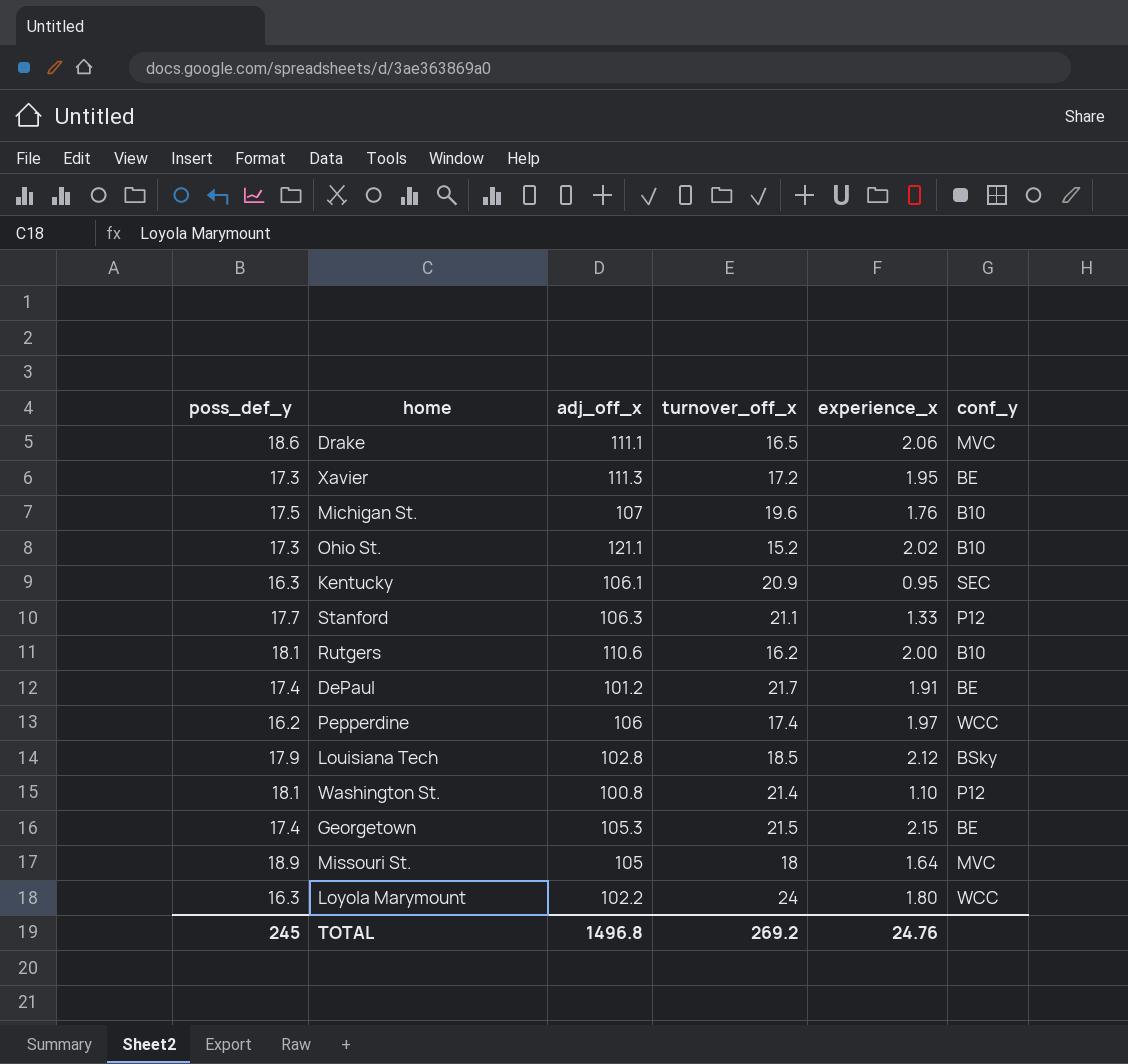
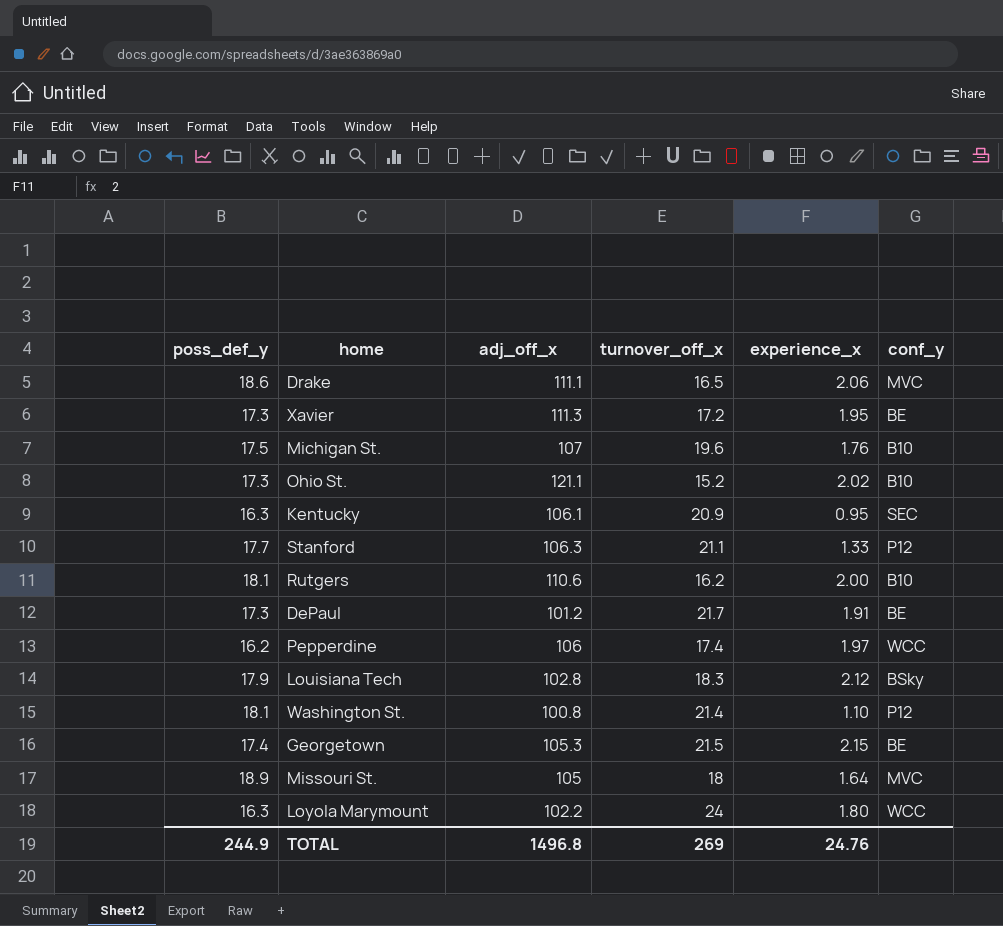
DePaul | poss_def_y: 17.4 -> 17.3
Louisiana Tech | turnover_off_x: 18.5 -> 18.3
TOTAL | poss_def_y: 245 -> 244.9
TOTAL | turnover_off_x: 269.2 -> 269

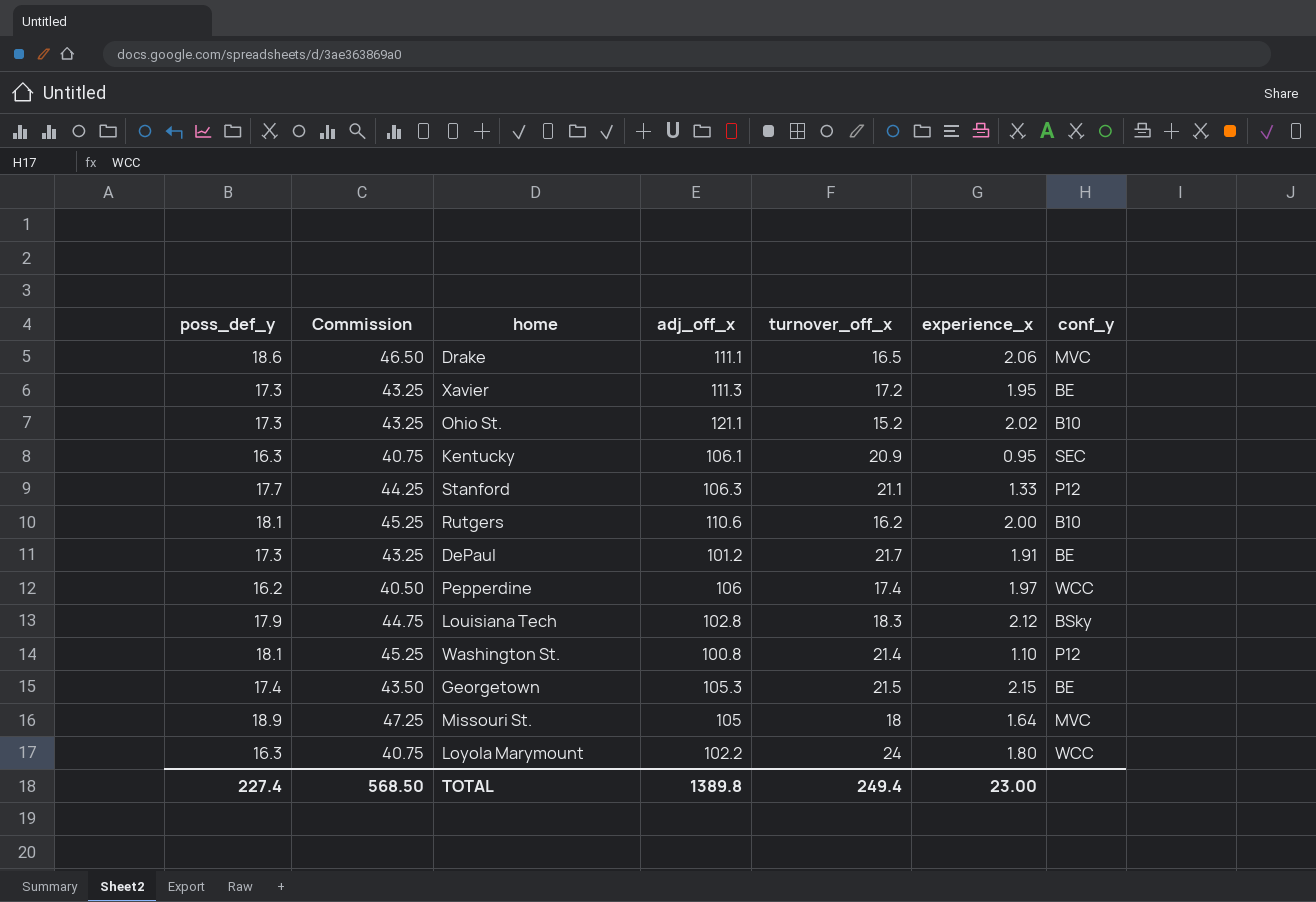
column Commission | formula: none -> [poss_def_y] * 2.5
row Michigan St.: 17.5 | 107 | 19.6 | 1.76 | B10 -> none
TOTAL | poss_def_y: 244.9 -> 227.4
TOTAL | adj_off_x: 1496.8 -> 1389.8
TOTAL | turnover_off_x: 269 -> 249.4
TOTAL | experience_x: 24.76 -> 23.00

